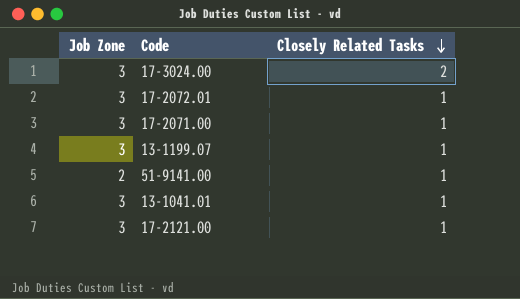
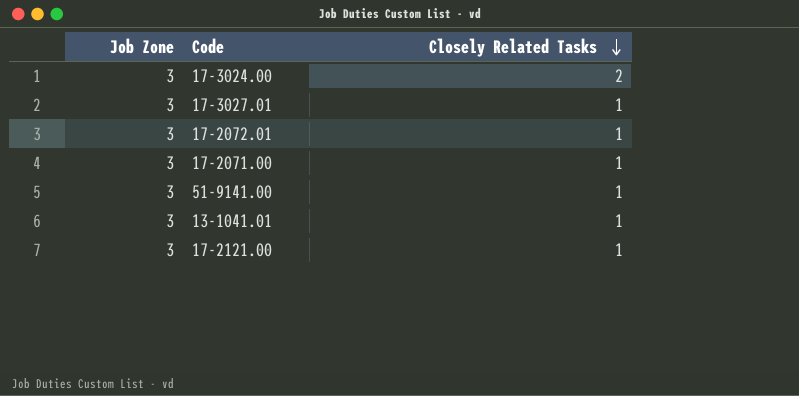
row 13-1199.07: 3 | 1 -> none
row 17-3027.01: none -> 3 | 1
51-9141.00 | Job Zone: 2 -> 3

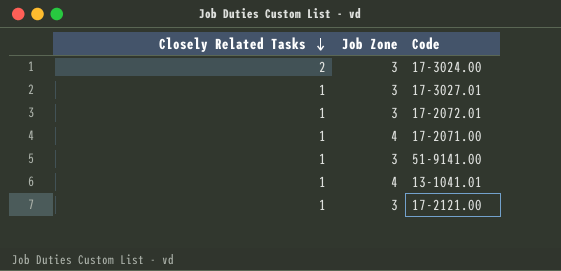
column Closely Related Tasks | position: 3 -> 1
17-2071.00 | Job Zone: 3 -> 4
13-1041.01 | Job Zone: 3 -> 4

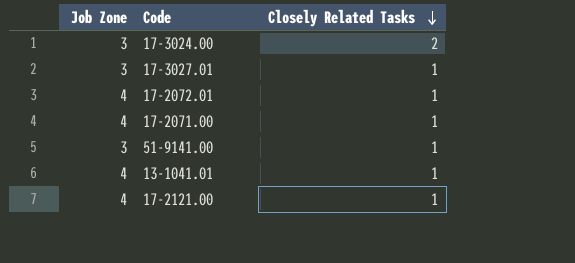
column Closely Related Tasks | position: 1 -> 3
17-2072.01 | Job Zone: 3 -> 4
17-2121.00 | Job Zone: 3 -> 4

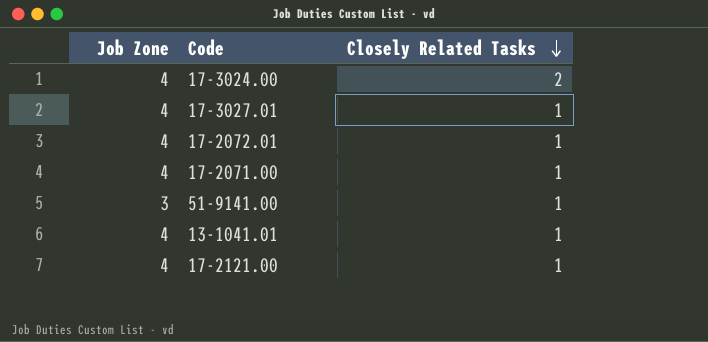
17-3024.00 | Job Zone: 3 -> 4
17-3027.01 | Job Zone: 3 -> 4

